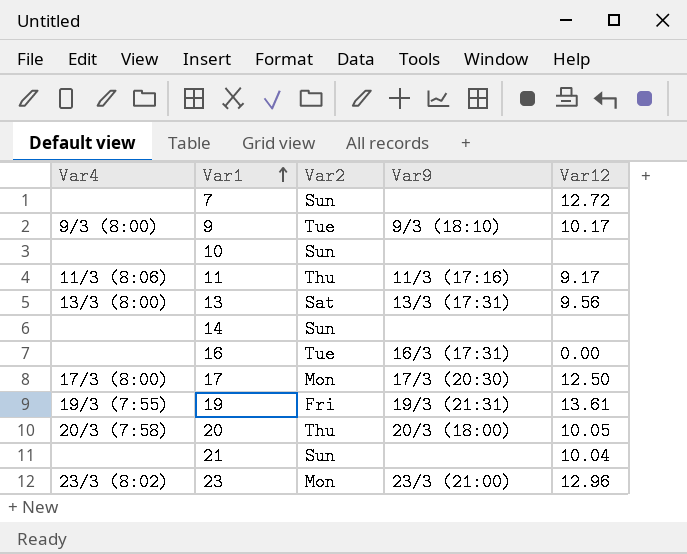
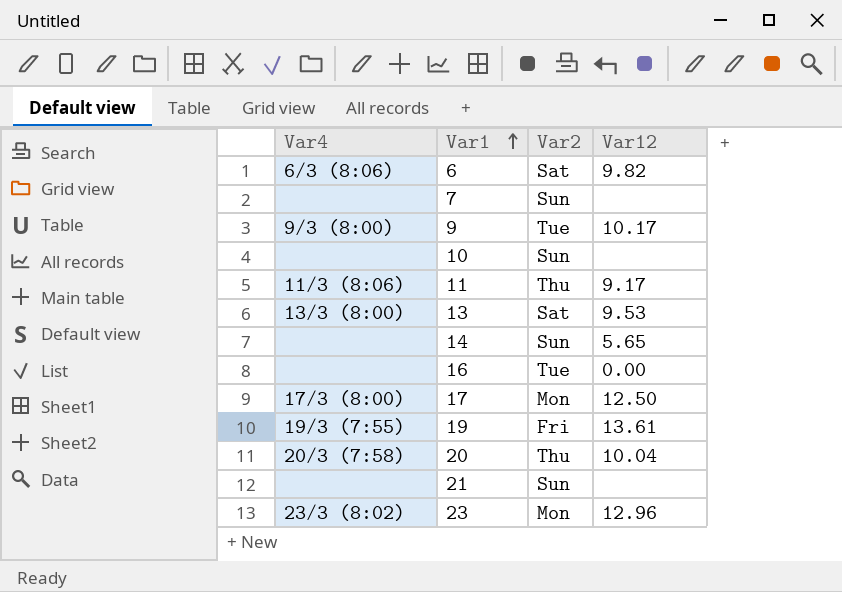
column Var9 | position: 4 -> none
row 6: none -> 6/3 (8:06) | Sat | 9.82
7 | Var12: 12.72 -> none
13 | Var12: 9.56 -> 9.53
14 | Var12: none -> 5.65
20 | Var12: 10.05 -> 10.04
21 | Var12: 10.04 -> none

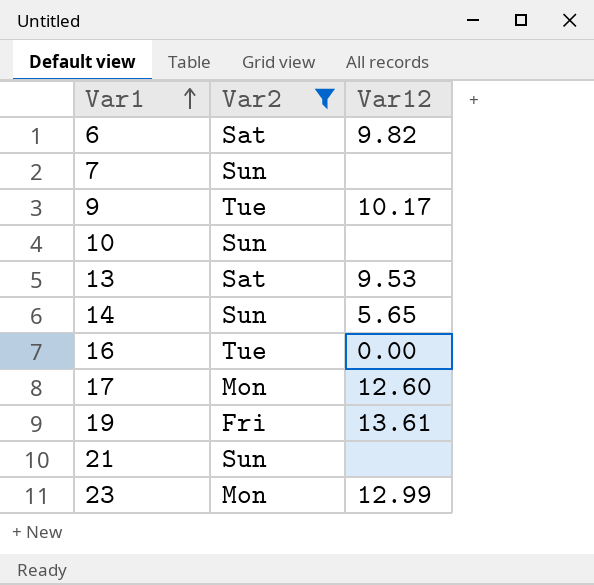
filter: none -> Var2 != Thu
column Var4 | position: 1 -> none
17 | Var12: 12.50 -> 12.60
23 | Var12: 12.96 -> 12.99

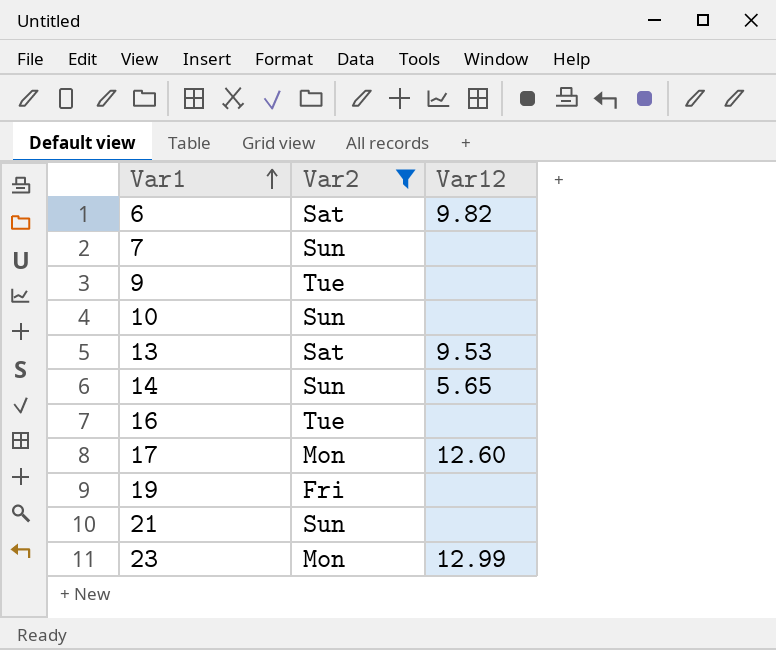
9 | Var12: 10.17 -> none
16 | Var12: 0.00 -> none
19 | Var12: 13.61 -> none

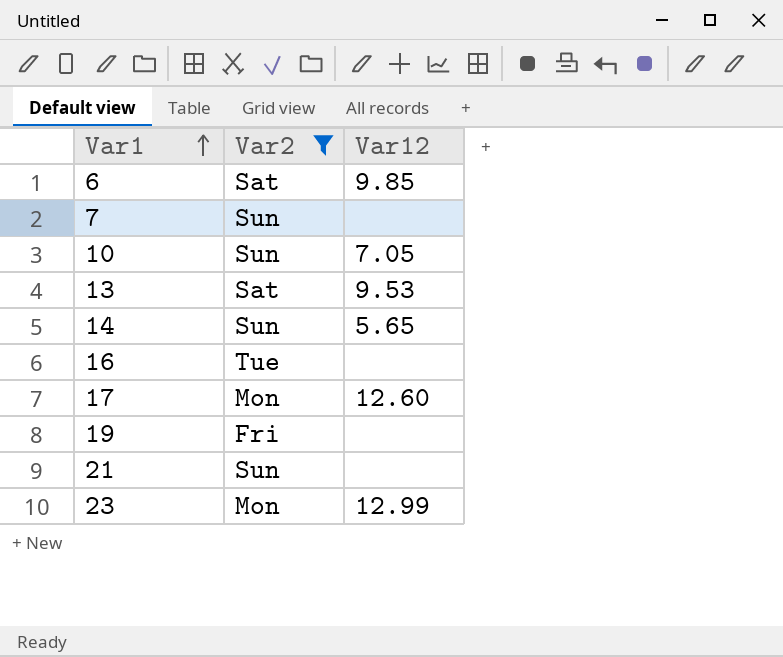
row 9: Tue | none -> none
6 | Var12: 9.82 -> 9.85
10 | Var12: none -> 7.05

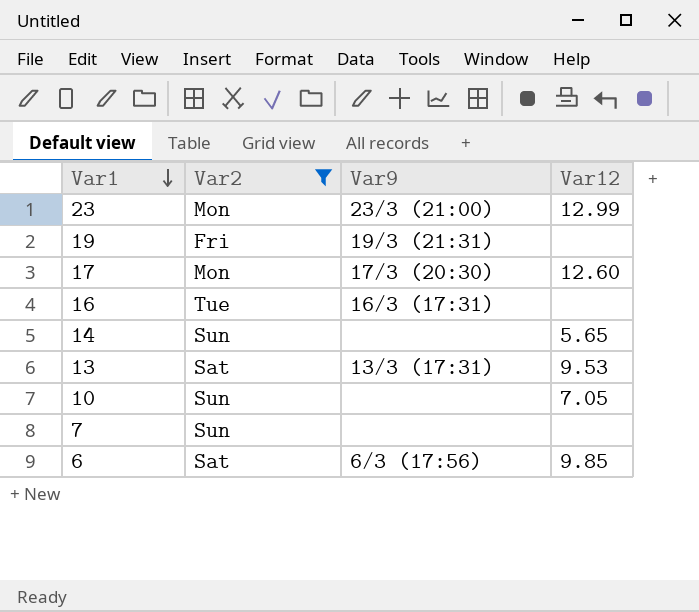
row order: Var1 ascending -> Var1 descending
column Var9 | position: none -> 3
row 21: Sun | none -> none

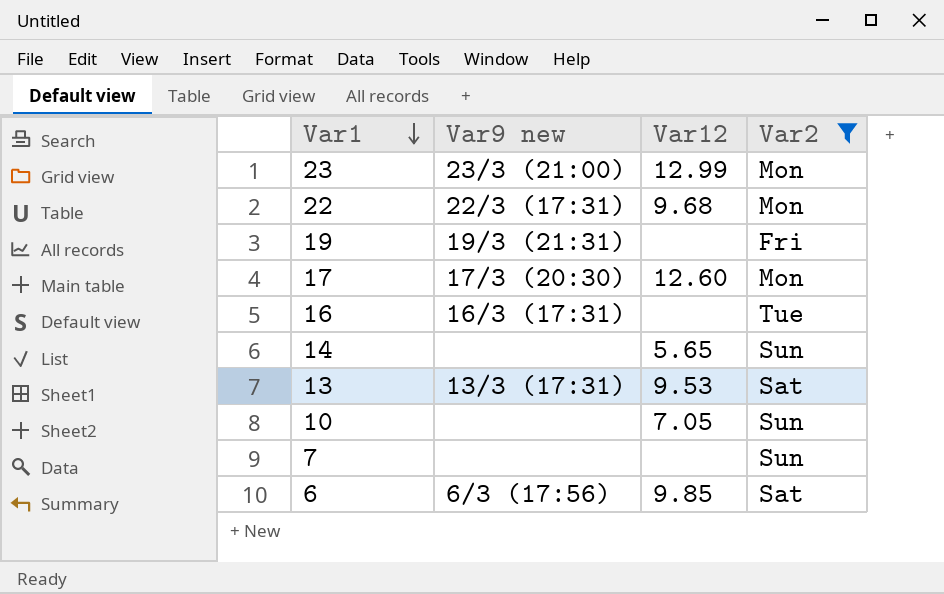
column name: Var9 -> Var9 new
column Var2 | position: 2 -> 4
row 22: none -> 22/3 (17:31) | 9.68 | Mon

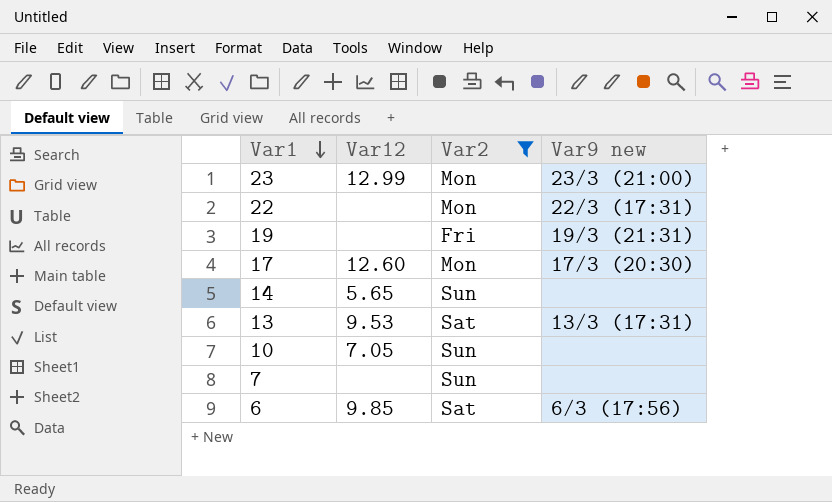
column Var9 new | position: 2 -> 4
row 16: 16/3 (17:31) | none | Tue -> none
22 | Var12: 9.68 -> none

